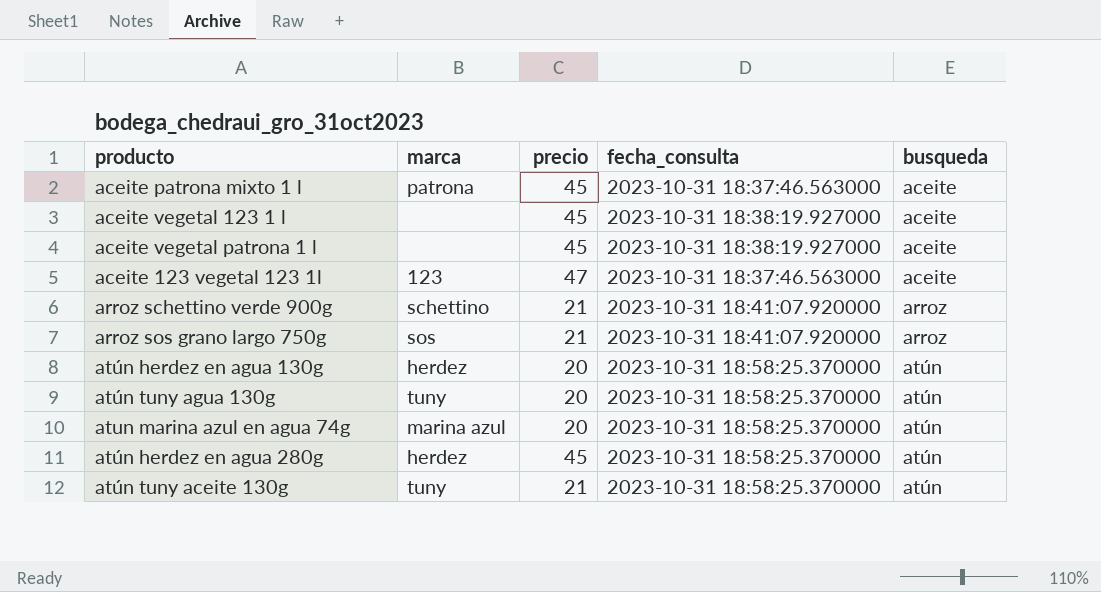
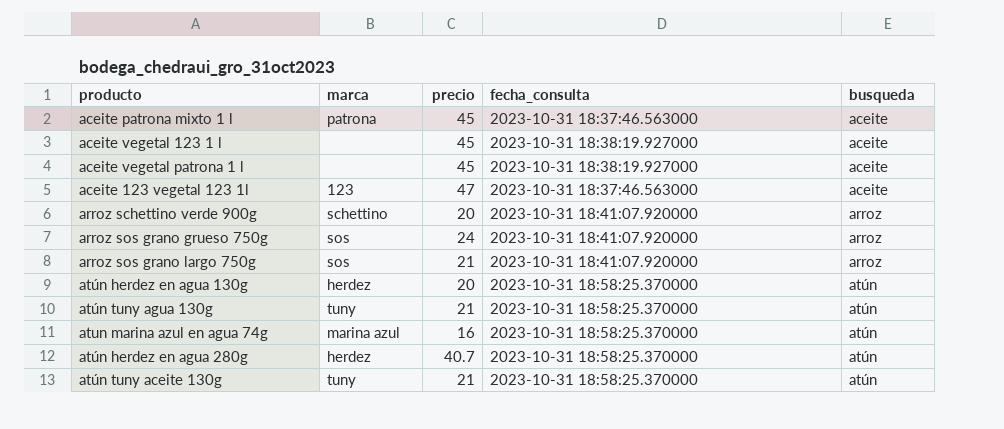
arroz schettino verde 900g | precio: 21 -> 20
row arroz sos grano grueso 750g: none -> sos | 24 | 2023-10-31 18:41:07.920000 | arroz
atún tuny agua 130g | precio: 20 -> 21
atun marina azul en agua 74g | precio: 20 -> 16
atún herdez en agua 280g | precio: 45 -> 40.7

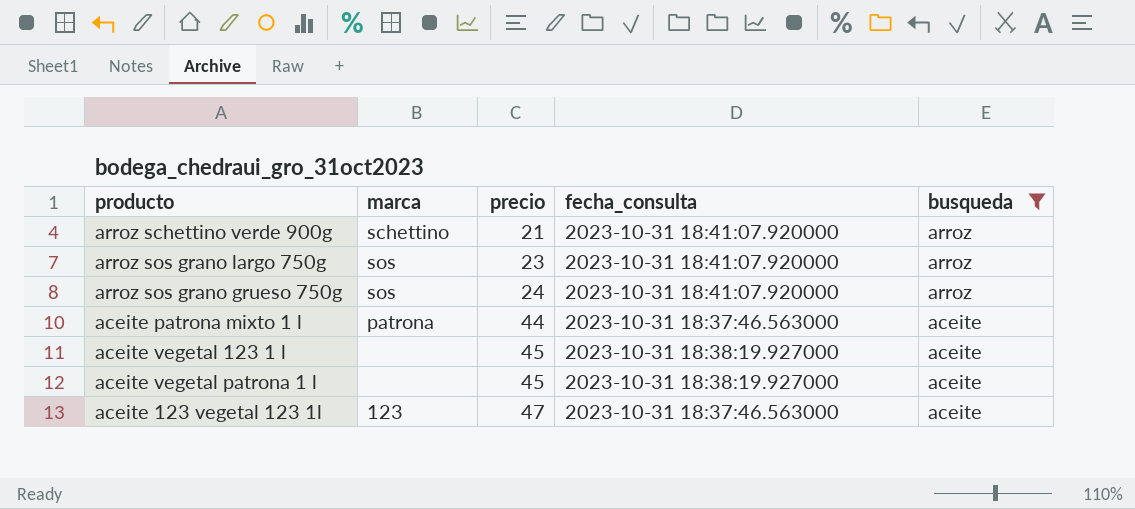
filter: none -> busqueda != atún
row order: busqueda ascending -> precio ascending
arroz schettino verde 900g | precio: 20 -> 21
arroz sos grano largo 750g | precio: 21 -> 23
aceite patrona mixto 1 l | precio: 45 -> 44

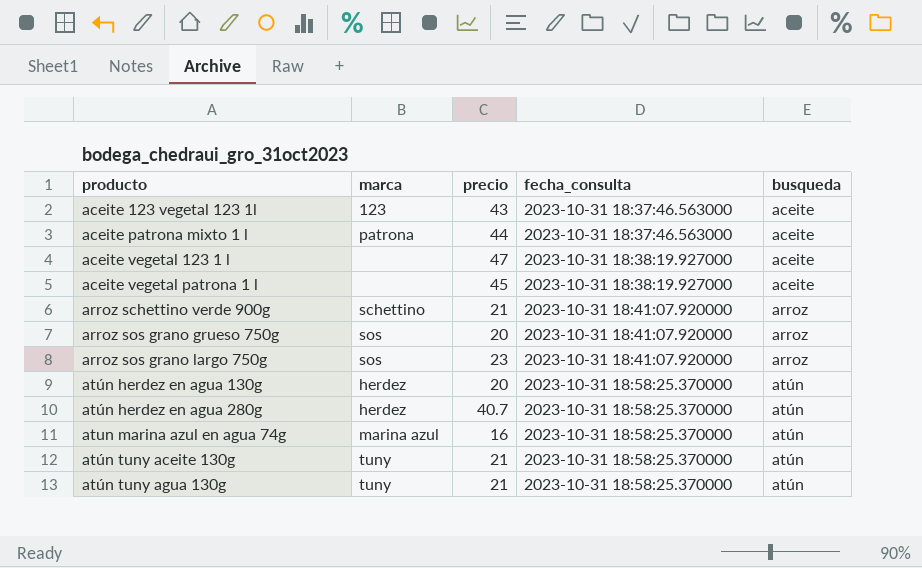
filter: busqueda != atún -> none
row order: precio ascending -> producto ascending
aceite 123 vegetal 123 1l | precio: 47 -> 43
aceite vegetal 123 1 l | precio: 45 -> 47
arroz sos grano grueso 750g | precio: 24 -> 20

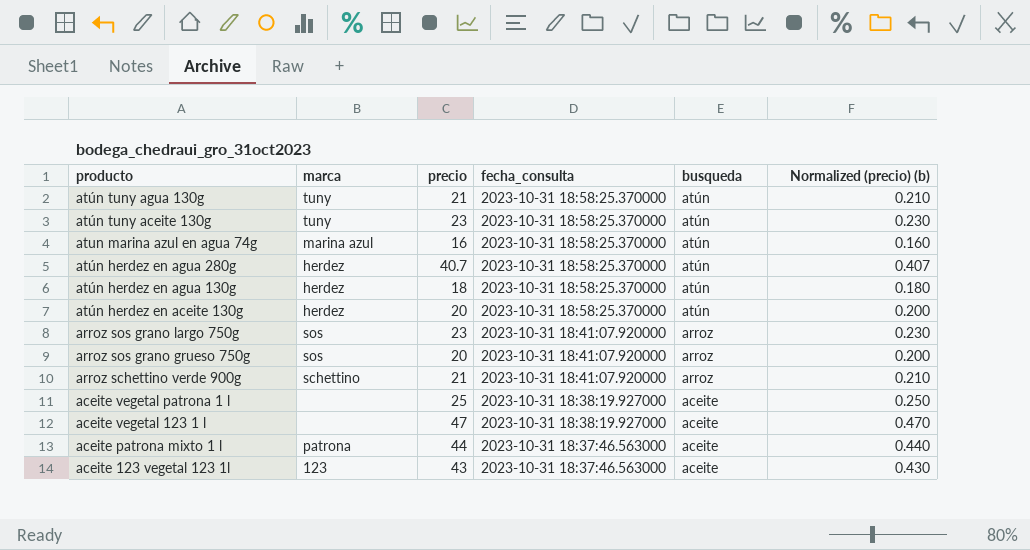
row order: producto ascending -> producto descending
column Normalized (precio) (b) | formula: none -> [precio] * 0.01
atún tuny aceite 130g | precio: 21 -> 23
atún herdez en agua 130g | precio: 20 -> 18
row atún herdez en aceite 130g: none -> herdez | 20 | 2023-10-31 18:58:25.370000 | atún | 0.200
aceite vegetal patrona 1 l | precio: 45 -> 25

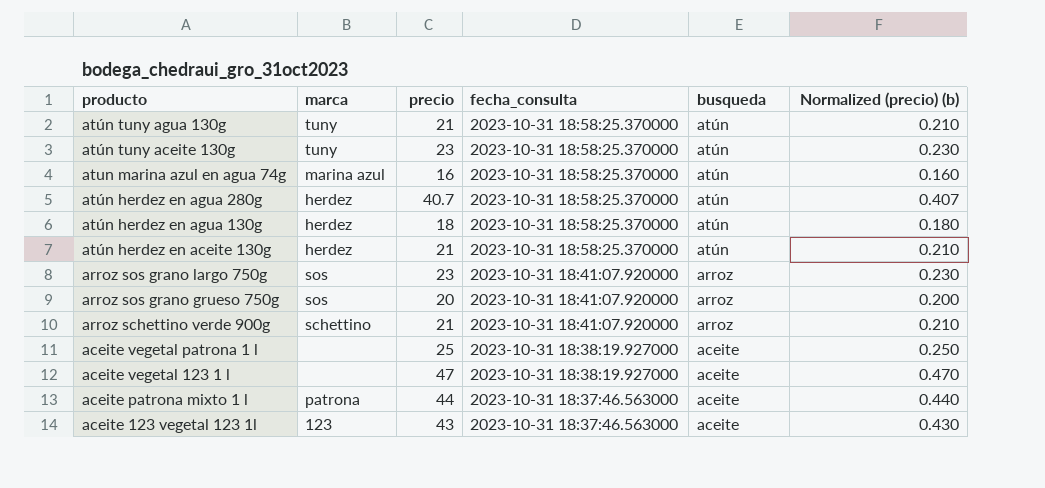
atún herdez en aceite 130g | precio: 20 -> 21
atún herdez en aceite 130g | Normalized (precio) (b): 0.200 -> 0.210

